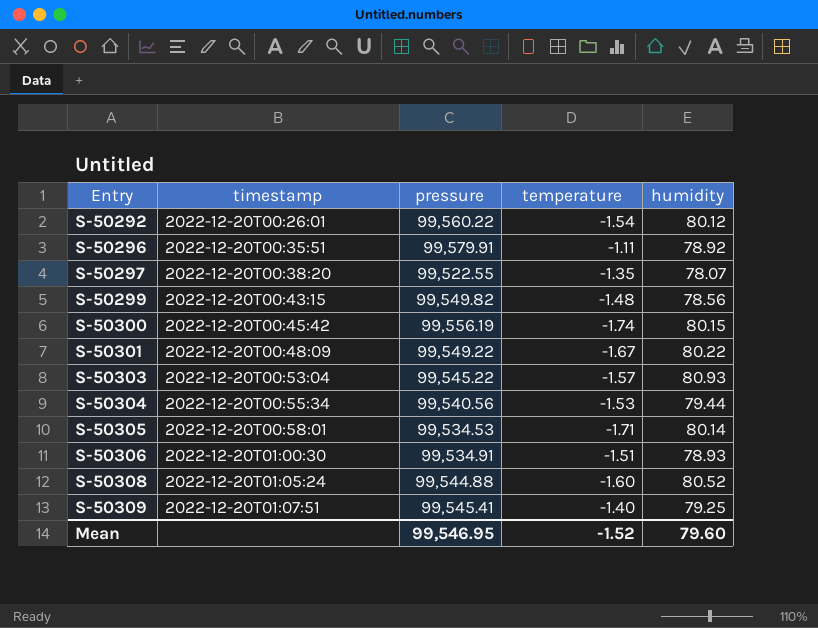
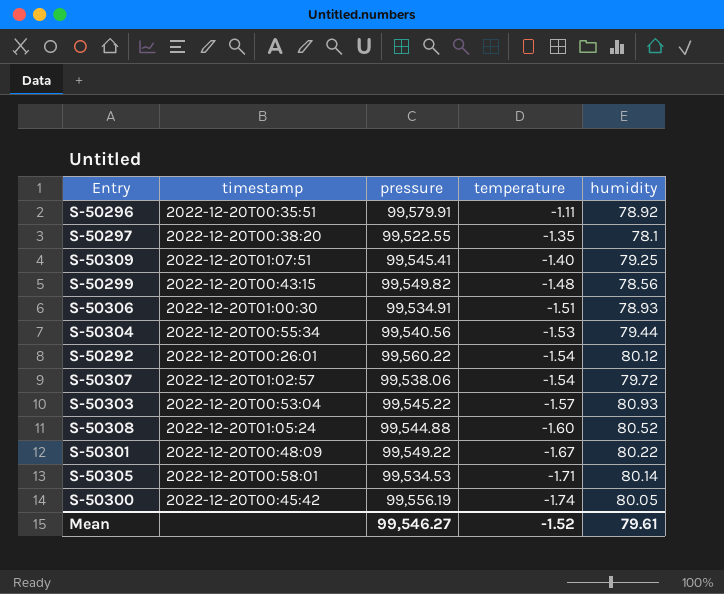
row order: Entry ascending -> temperature descending
S-50297 | humidity: 78.07 -> 78.1
row S-50307: none -> 2022-12-20T01:02:57 | 99,538.06 | -1.54 | 79.72
S-50300 | humidity: 80.15 -> 80.05
Mean | pressure: 99,546.95 -> 99,546.27
Mean | humidity: 79.60 -> 79.61

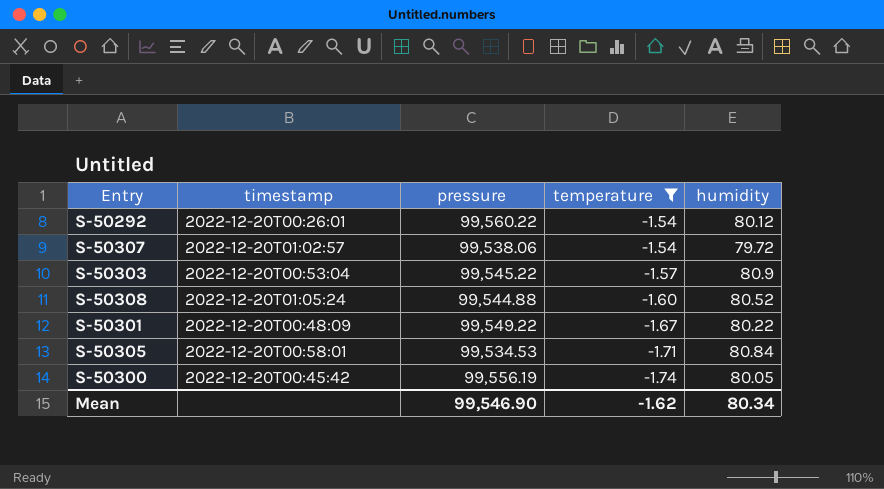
filter: none -> temperature <= -1.54
S-50303 | humidity: 80.93 -> 80.9
S-50305 | humidity: 80.14 -> 80.84
Mean | pressure: 99,546.27 -> 99,546.90
Mean | temperature: -1.52 -> -1.62
Mean | humidity: 79.61 -> 80.34

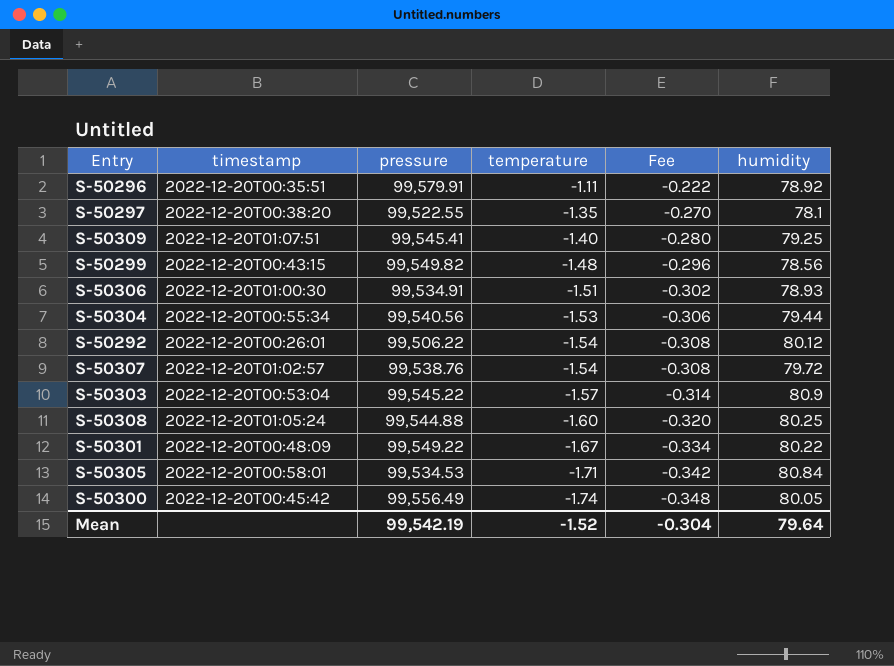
filter: temperature <= -1.54 -> none
column Fee | formula: none -> [temperature] * 0.2
S-50292 | pressure: 99,560.22 -> 99,506.22
S-50307 | pressure: 99,538.06 -> 99,538.76
S-50308 | humidity: 80.52 -> 80.25
S-50300 | pressure: 99,556.19 -> 99,556.49
Mean | pressure: 99,546.90 -> 99,542.19
Mean | temperature: -1.62 -> -1.52
Mean | humidity: 80.34 -> 79.64

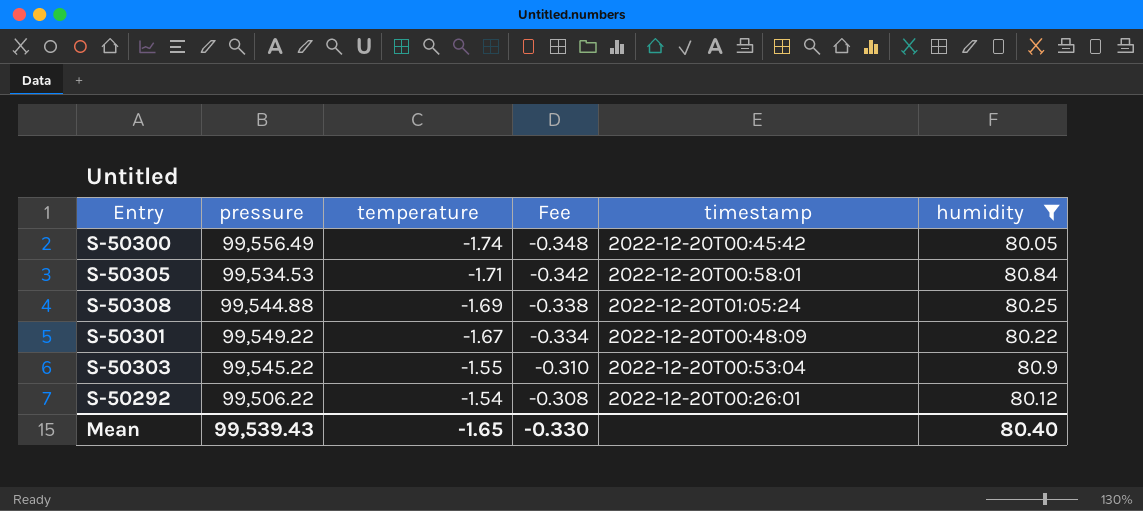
filter: none -> humidity >= 80.05
row order: temperature descending -> temperature ascending
column timestamp | position: 2 -> 5
S-50308 | temperature: -1.60 -> -1.69
S-50308 | Fee: -0.320 -> -0.338
S-50303 | temperature: -1.57 -> -1.55
S-50303 | Fee: -0.314 -> -0.310
Mean | pressure: 99,542.19 -> 99,539.43
Mean | temperature: -1.52 -> -1.65
Mean | Fee: -0.304 -> -0.330
Mean | humidity: 79.64 -> 80.40

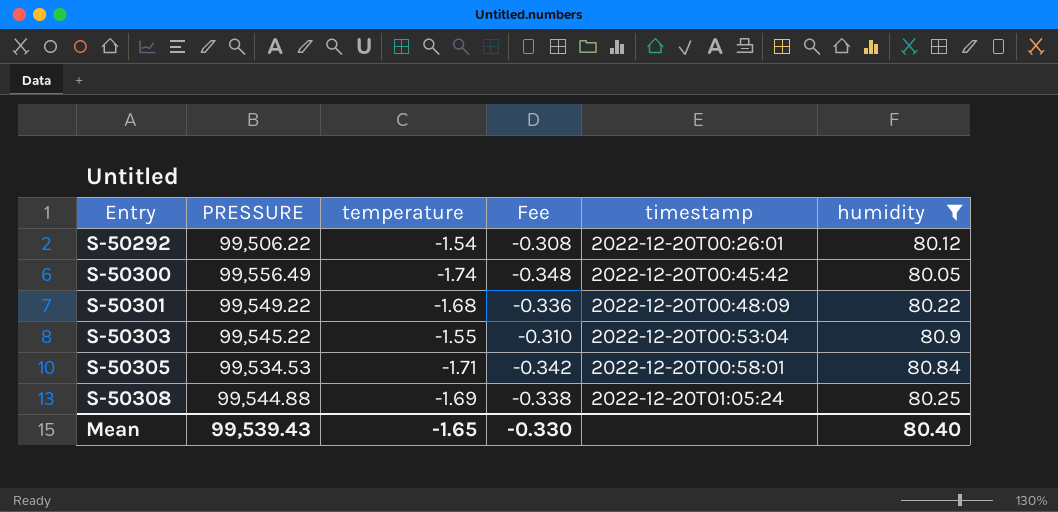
row order: temperature ascending -> Entry ascending
column name: pressure -> PRESSURE
S-50301 | temperature: -1.67 -> -1.68
S-50301 | Fee: -0.334 -> -0.336

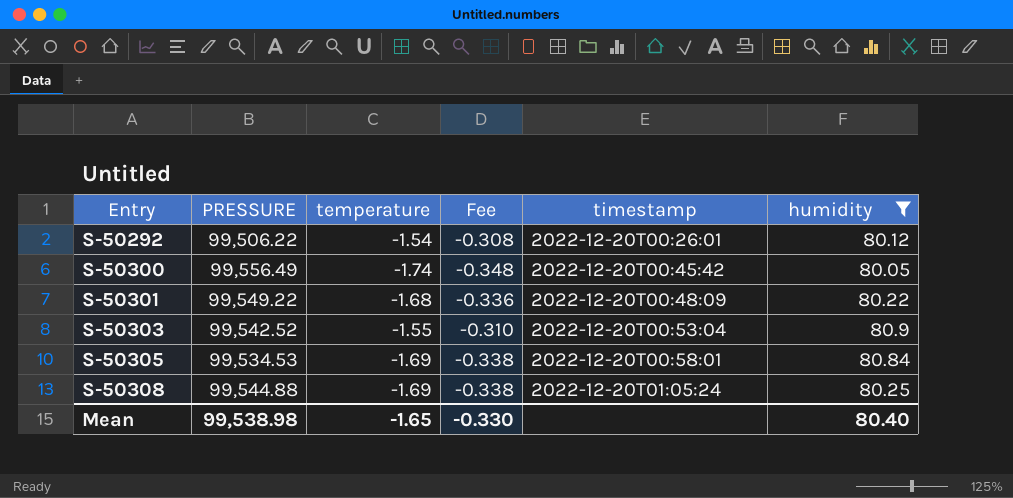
S-50303 | PRESSURE: 99,545.22 -> 99,542.52
S-50305 | temperature: -1.71 -> -1.69
S-50305 | Fee: -0.342 -> -0.338
Mean | PRESSURE: 99,539.43 -> 99,538.98

